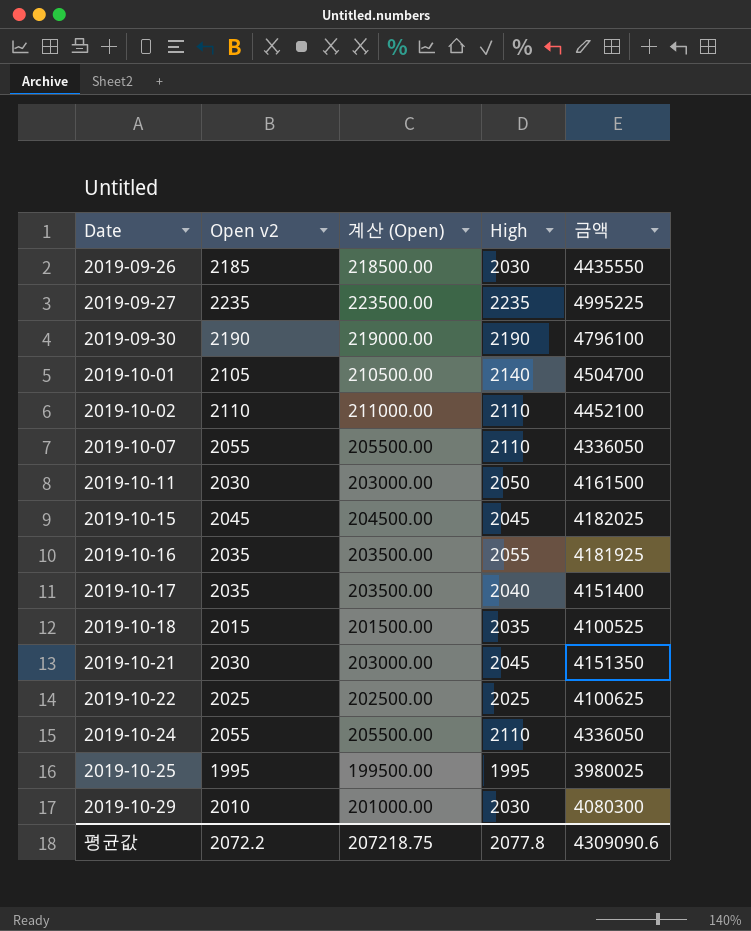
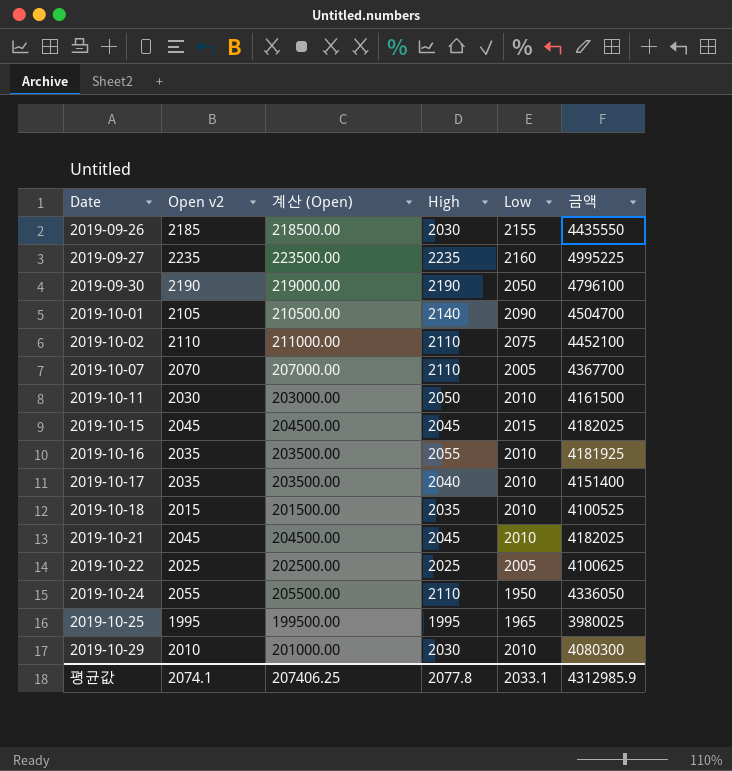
column Low | position: none -> 5
2019-10-07 | Open v2: 2055 -> 2070
2019-10-07 | 계산 (Open): 205500.00 -> 207000.00
2019-10-07 | 금액: 4336050 -> 4367700
2019-10-21 | Open v2: 2030 -> 2045
2019-10-21 | 계산 (Open): 203000.00 -> 204500.00
2019-10-21 | 금액: 4151350 -> 4182025
평균값 | Open v2: 2072.2 -> 2074.1
평균값 | 계산 (Open): 207218.75 -> 207406.25
평균값 | 금액: 4309090.6 -> 4312985.9

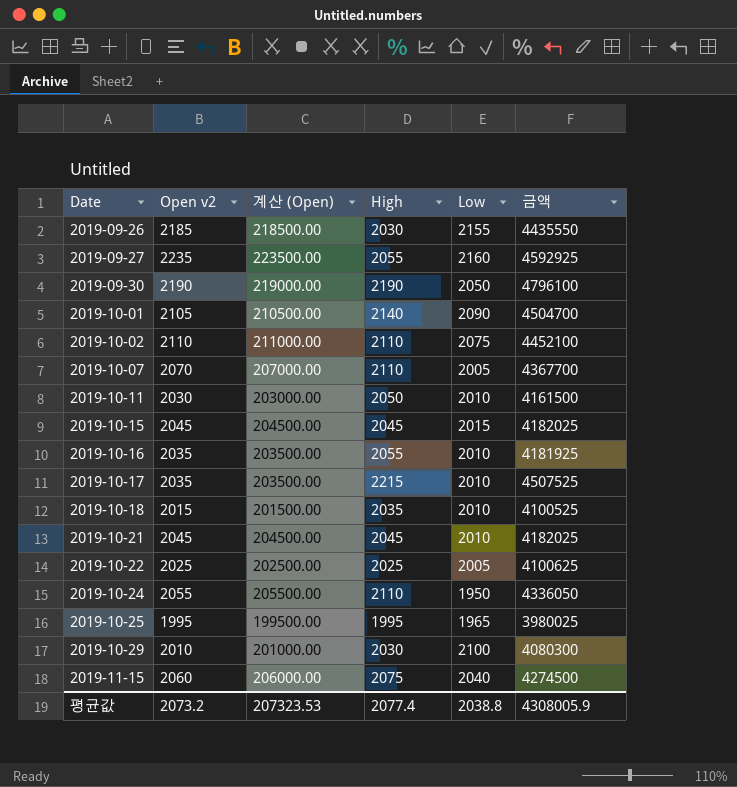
2019-09-27 | High: 2235 -> 2055
2019-09-27 | 금액: 4995225 -> 4592925
2019-10-17 | High: 2040 -> 2215
2019-10-17 | 금액: 4151400 -> 4507525
2019-10-29 | Low: 2010 -> 2100
row 2019-11-15: none -> 2060 | 206000.00 | 2075 | 2040 | 4274500
평균값 | Open v2: 2074.1 -> 2073.2
평균값 | 계산 (Open): 207406.25 -> 207323.53
평균값 | High: 2077.8 -> 2077.4
평균값 | Low: 2033.1 -> 2038.8
평균값 | 금액: 4312985.9 -> 4308005.9

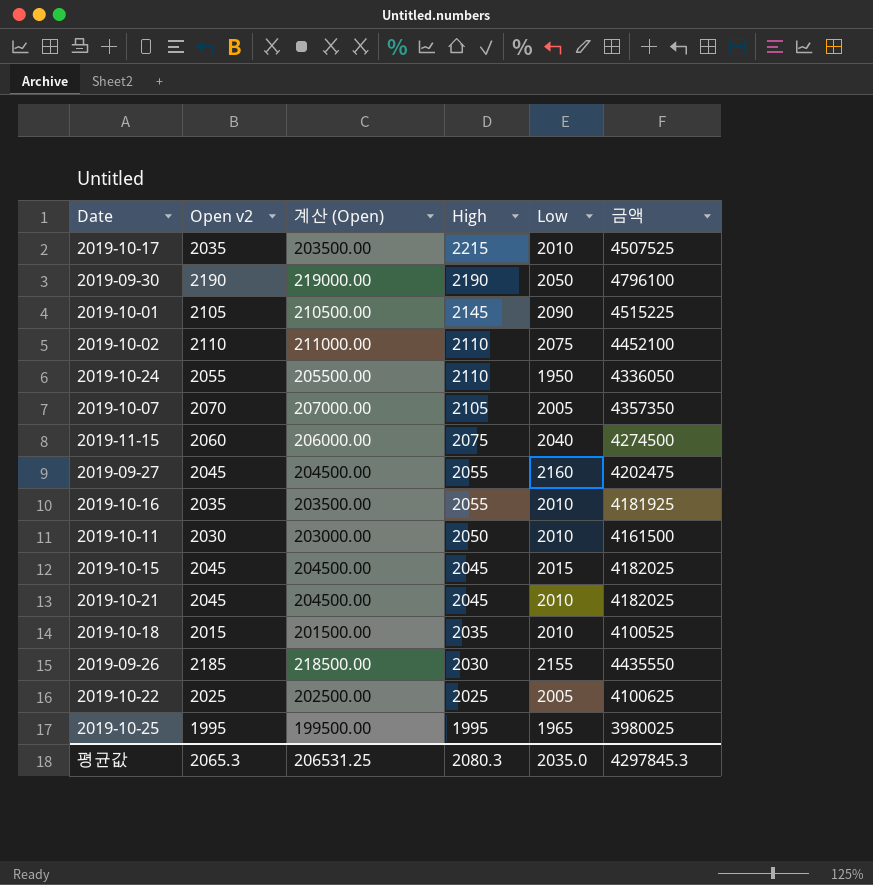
row order: Date ascending -> High descending
row 2019-10-29: 2010 | 201000.00 | 2030 | 2100 | 4080300 -> none
2019-10-01 | High: 2140 -> 2145
2019-10-01 | 금액: 4504700 -> 4515225
2019-10-07 | High: 2110 -> 2105
2019-10-07 | 금액: 4367700 -> 4357350
2019-09-27 | Open v2: 2235 -> 2045
2019-09-27 | 계산 (Open): 223500.00 -> 204500.00
2019-09-27 | 금액: 4592925 -> 4202475
평균값 | Open v2: 2073.2 -> 2065.3
평균값 | 계산 (Open): 207323.53 -> 206531.25
평균값 | High: 2077.4 -> 2080.3
평균값 | Low: 2038.8 -> 2035.0
평균값 | 금액: 4308005.9 -> 4297845.3

